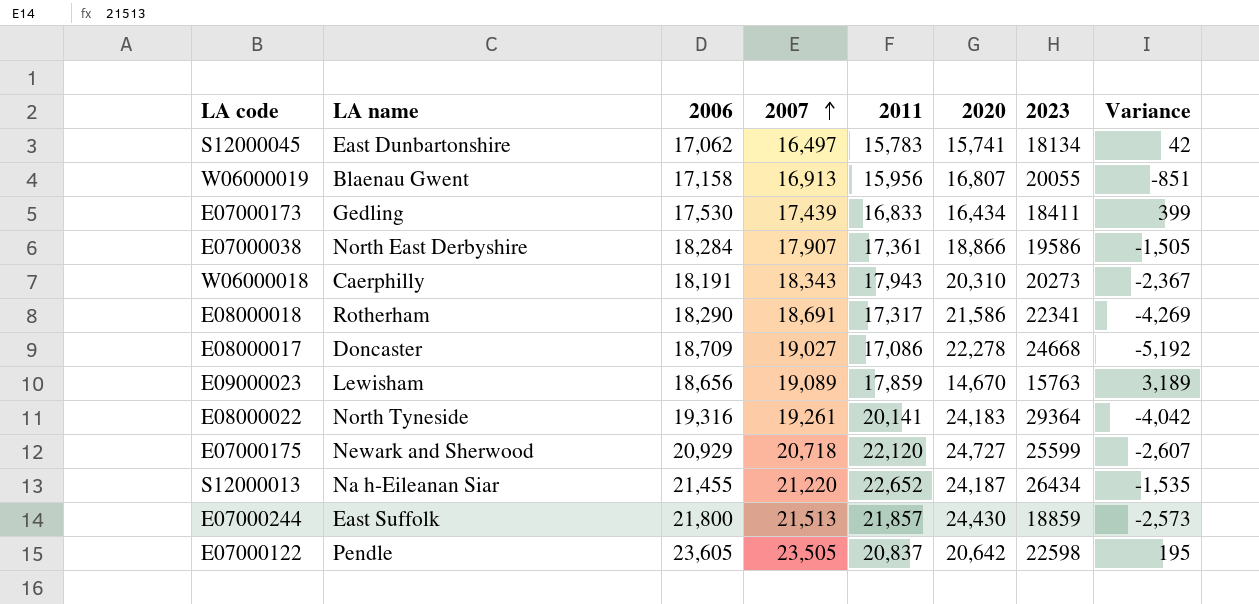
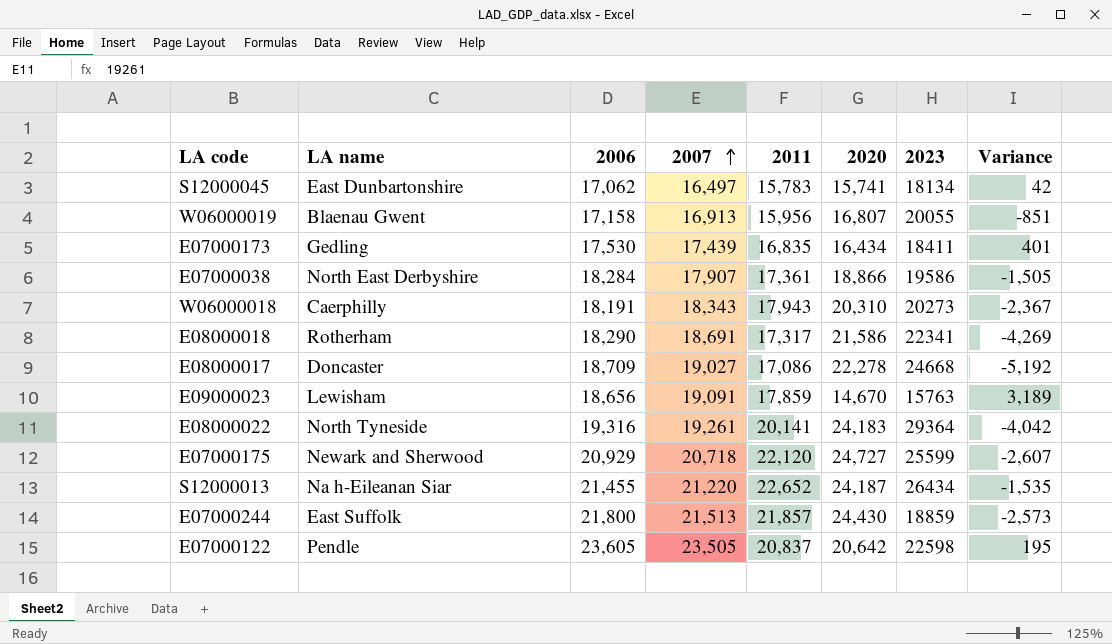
E07000173 | 2011: 16,833 -> 16,835
E07000173 | Variance: 399 -> 401
E09000023 | 2007: 19,089 -> 19,091

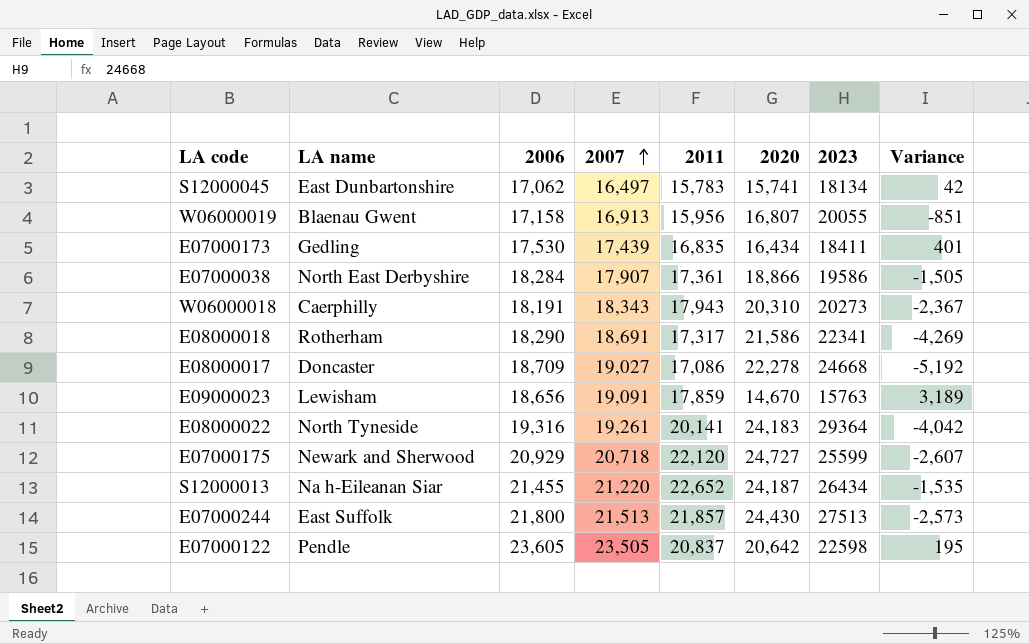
E07000244 | 2023: 18859 -> 27513

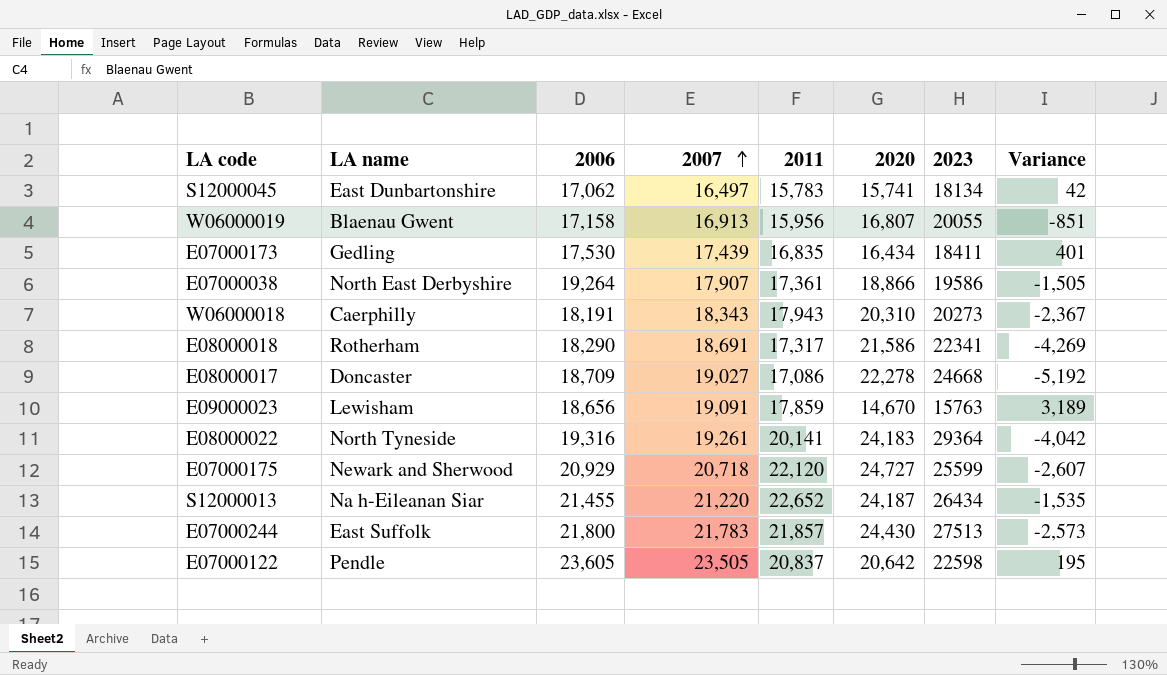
E07000038 | 2006: 18,284 -> 19,264
E07000244 | 2007: 21,513 -> 21,783

